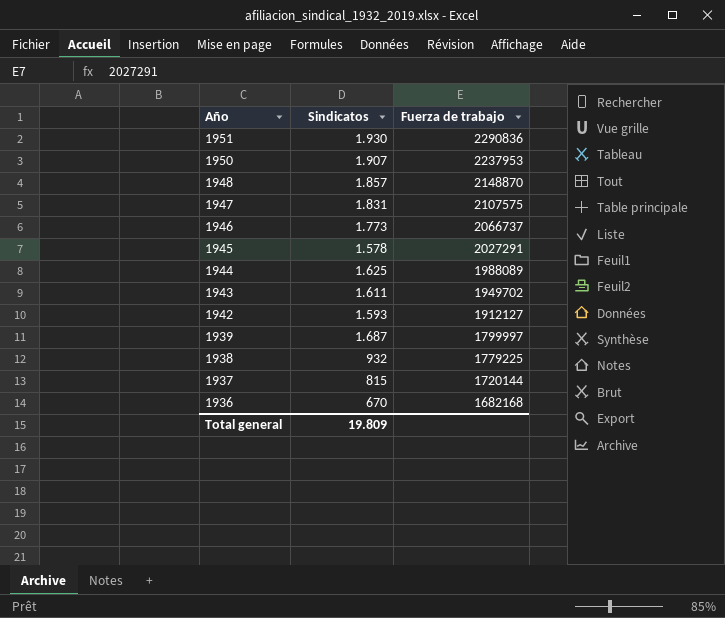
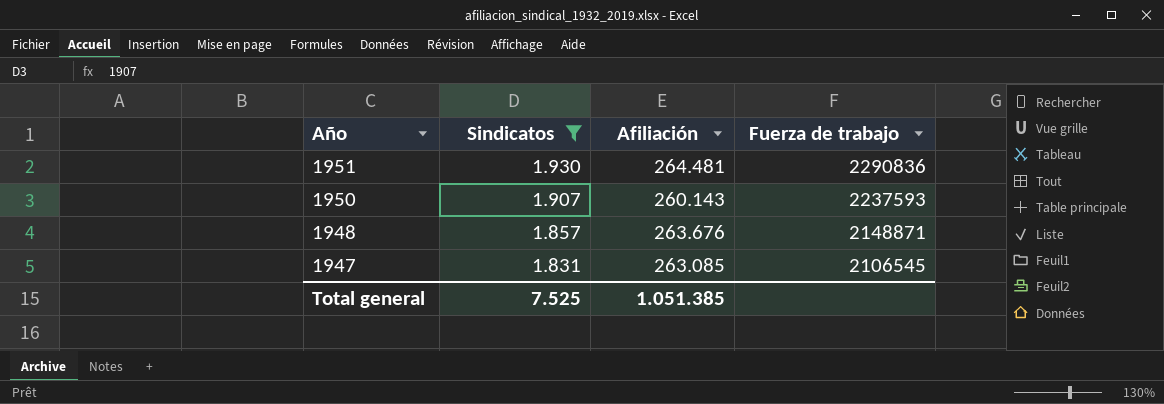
filter: none -> Sindicatos >= 1.831
column Afiliación | position: none -> 3
1950 | Fuerza de trabajo: 2237953 -> 2237593
1948 | Fuerza de trabajo: 2148870 -> 2148871
1947 | Fuerza de trabajo: 2107575 -> 2106545
Total general | Sindicatos: 19.809 -> 7.525

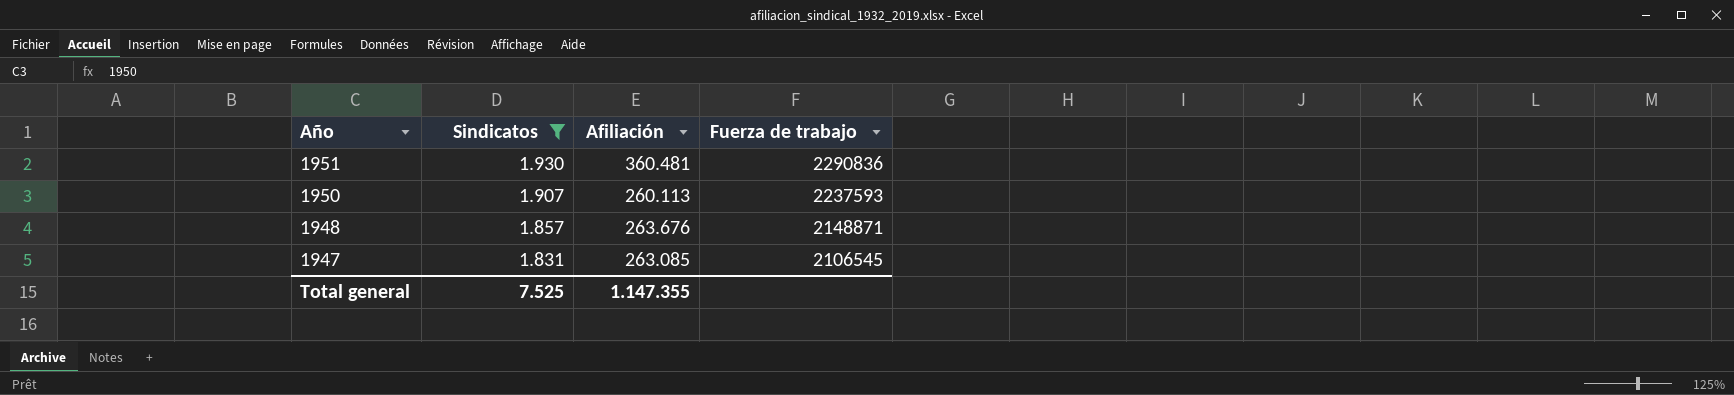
1951 | Afiliación: 264.481 -> 360.481
1950 | Afiliación: 260.143 -> 260.113
Total general | Afiliación: 1.051.385 -> 1.147.355

